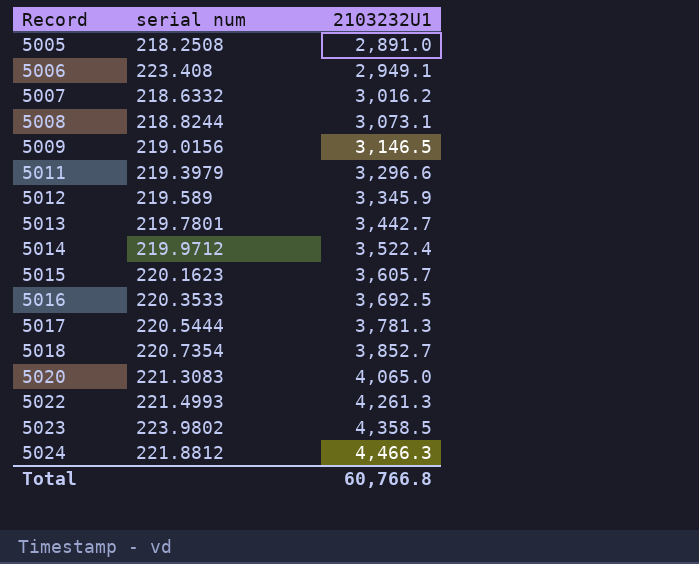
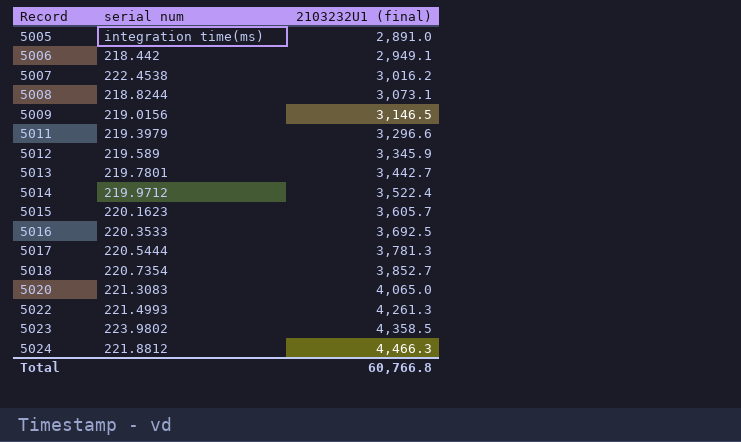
column name: 2103232U1 -> 2103232U1 (final)
5005 | serial num: 218.2508 -> integration time(ms)
5006 | serial num: 223.408 -> 218.442
5007 | serial num: 218.6332 -> 222.4538

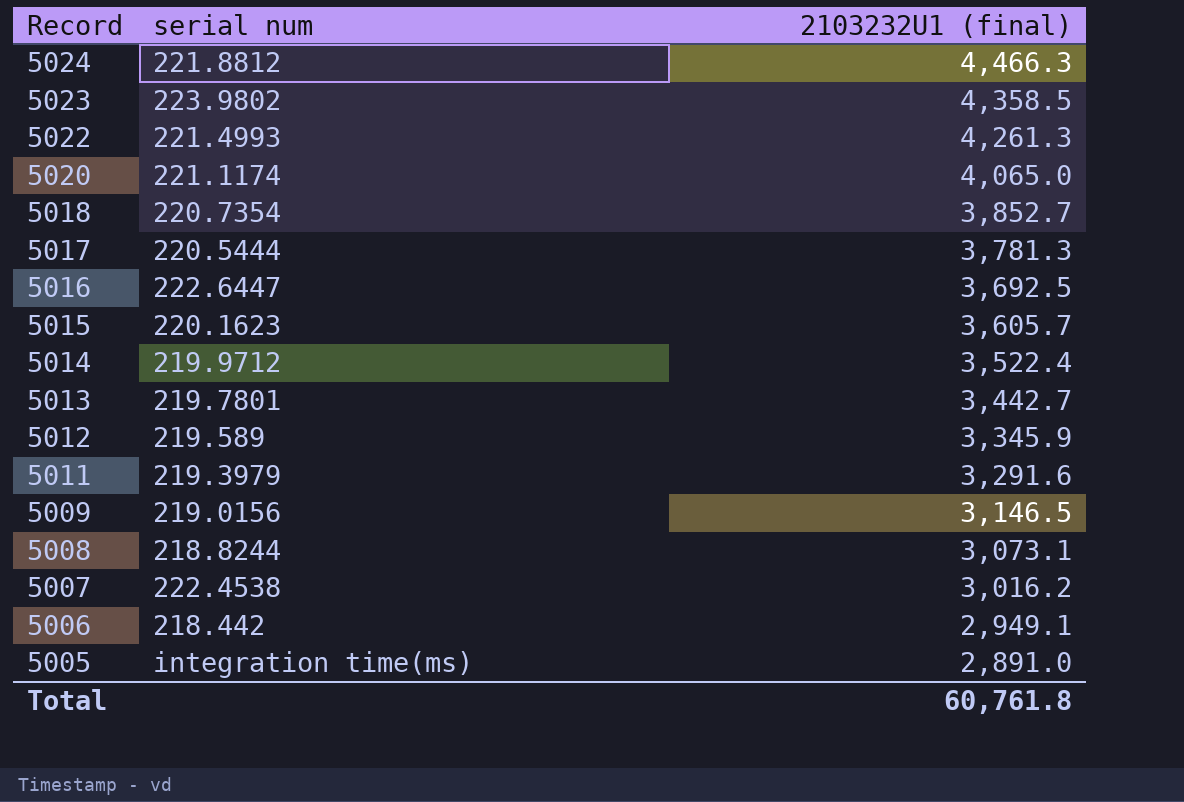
row order: Record ascending -> Record descending
5020 | serial num: 221.3083 -> 221.1174
5016 | serial num: 220.3533 -> 222.6447
5011 | 2103232U1 (final): 3,296.6 -> 3,291.6
Total | 2103232U1 (final): 60,766.8 -> 60,761.8

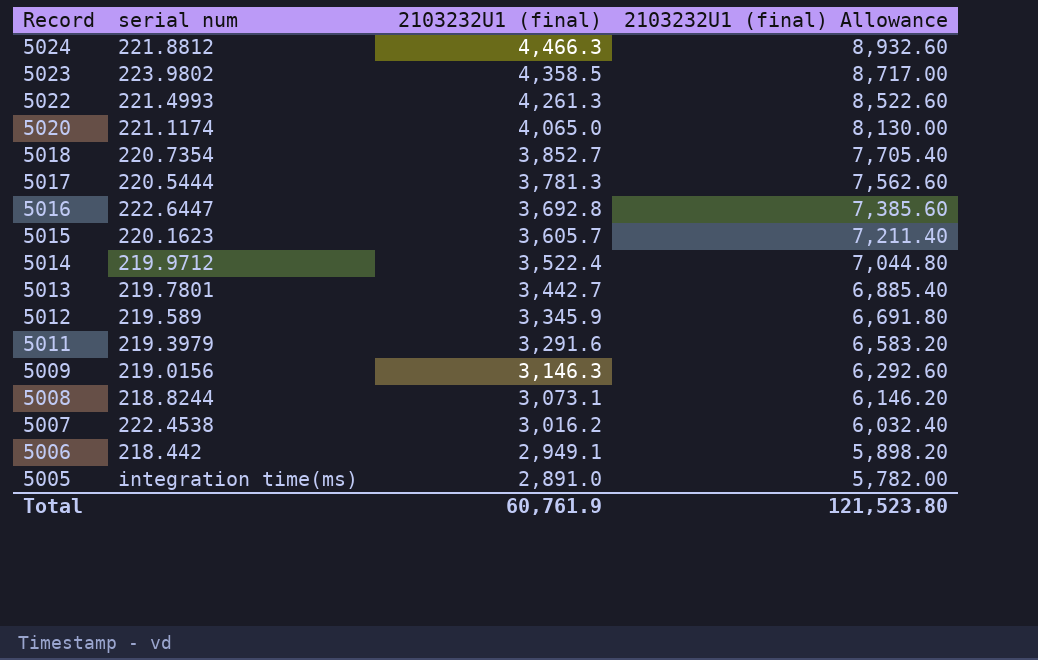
column 2103232U1 (final) Allowance | formula: none -> [2103232U1 (final)] * 2
5016 | 2103232U1 (final): 3,692.5 -> 3,692.8
5009 | 2103232U1 (final): 3,146.5 -> 3,146.3
Total | 2103232U1 (final): 60,761.8 -> 60,761.9

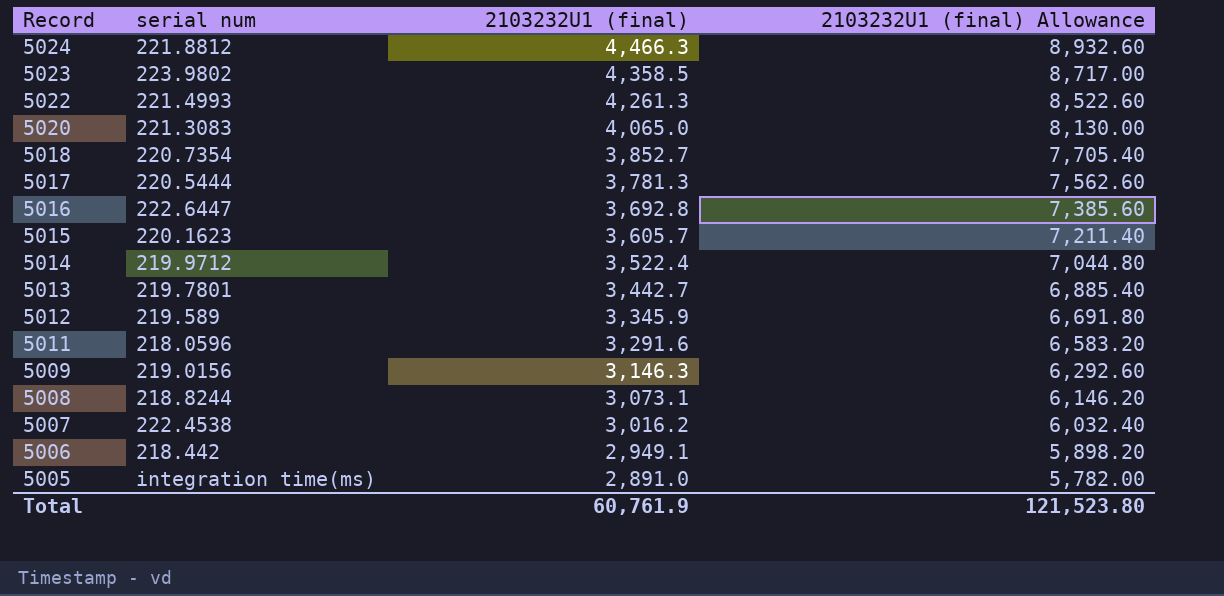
5020 | serial num: 221.1174 -> 221.3083
5011 | serial num: 219.3979 -> 218.0596

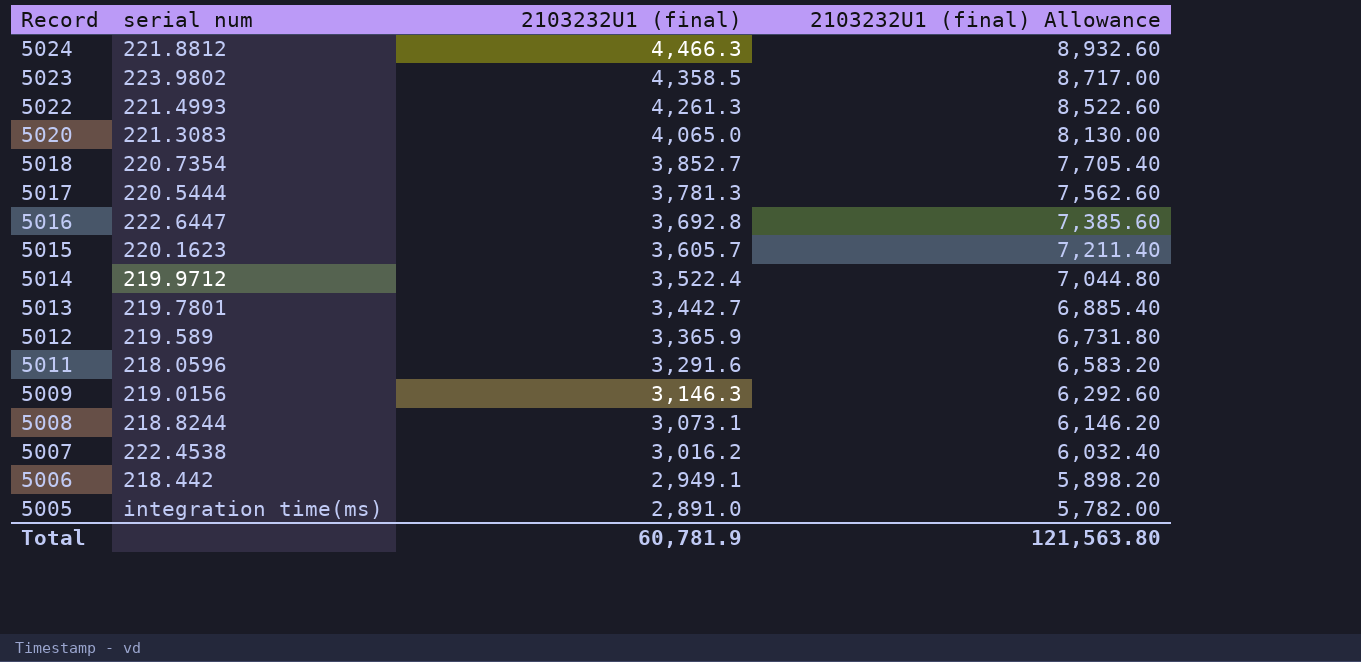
5012 | 2103232U1 (final): 3,345.9 -> 3,365.9
5012 | 2103232U1 (final) Allowance: 6,691.80 -> 6,731.80
Total | 2103232U1 (final): 60,761.9 -> 60,781.9
Total | 2103232U1 (final) Allowance: 121,523.80 -> 121,563.80

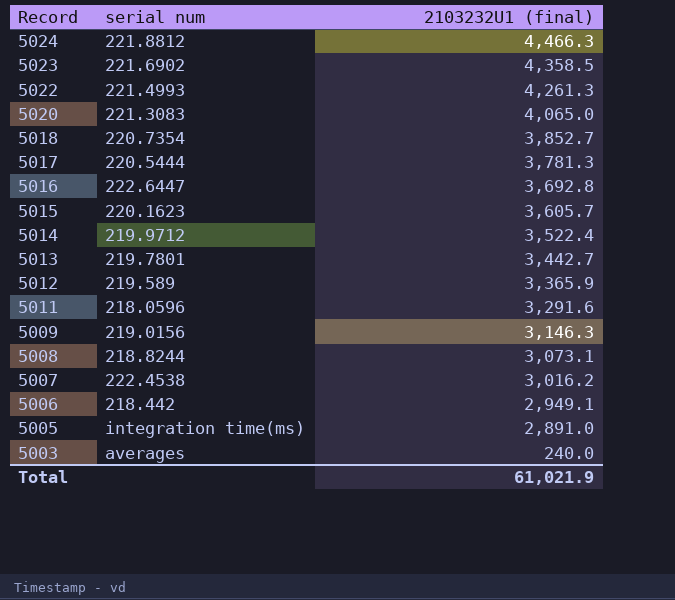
column 2103232U1 (final) Allowance | formula: [2103232U1 (final)] * 2 -> none
5023 | serial num: 223.9802 -> 221.6902
row 5003: none -> averages | 240.0
Total | 2103232U1 (final): 60,781.9 -> 61,021.9

